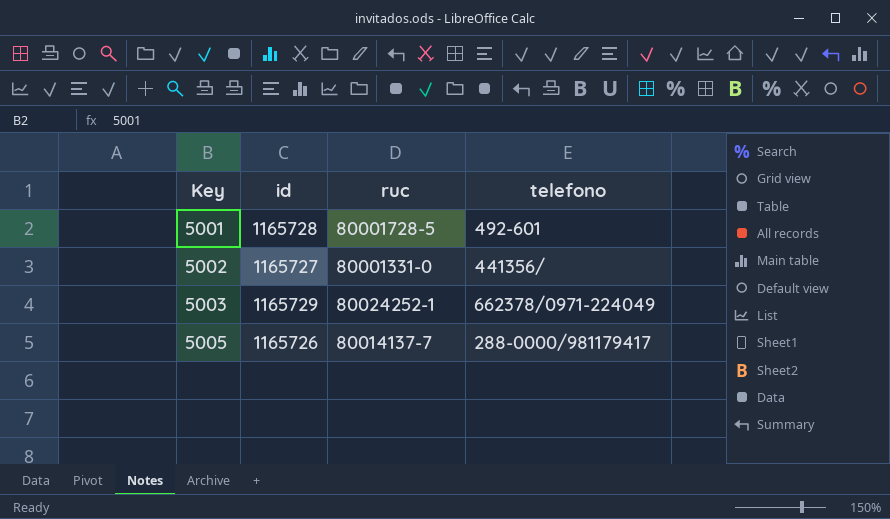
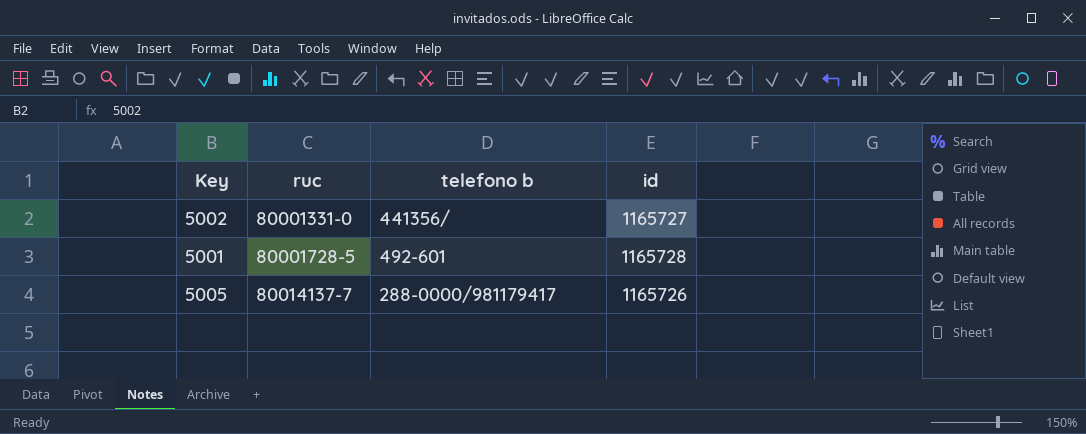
row order: Key ascending -> ruc ascending
column name: telefono -> telefono b
column id | position: 2 -> 4
row 5003: 1165729 | 80024252-1 | 662378/0971-224049 -> none

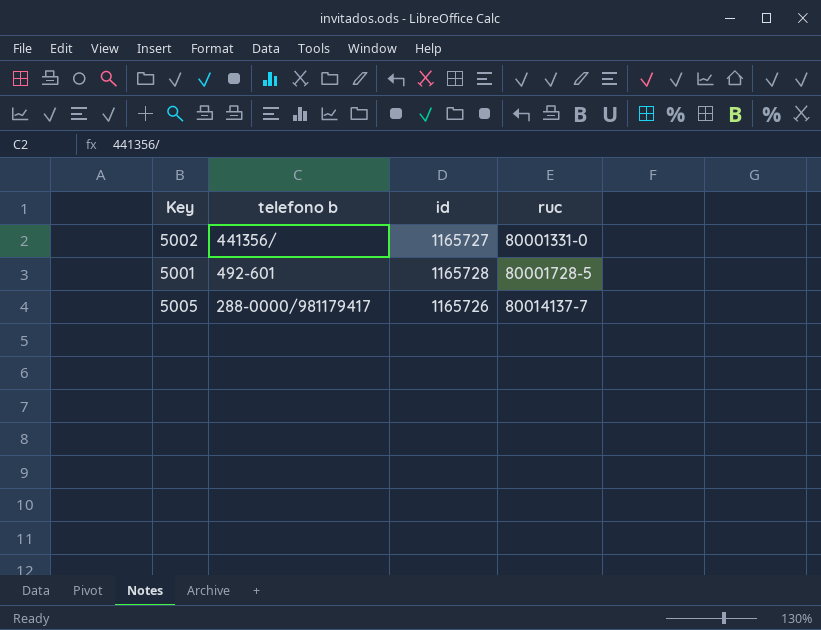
column ruc | position: 2 -> 4

